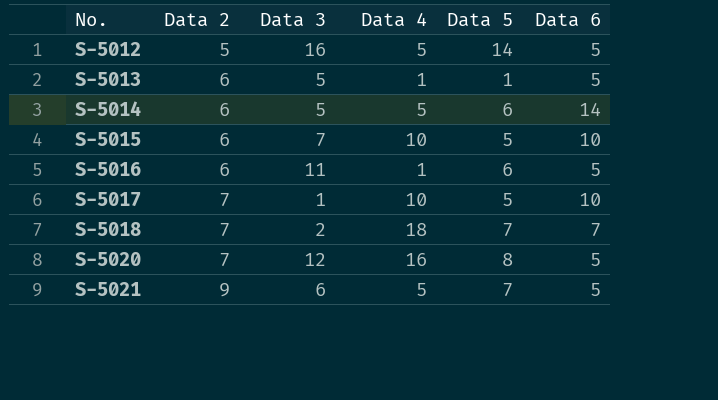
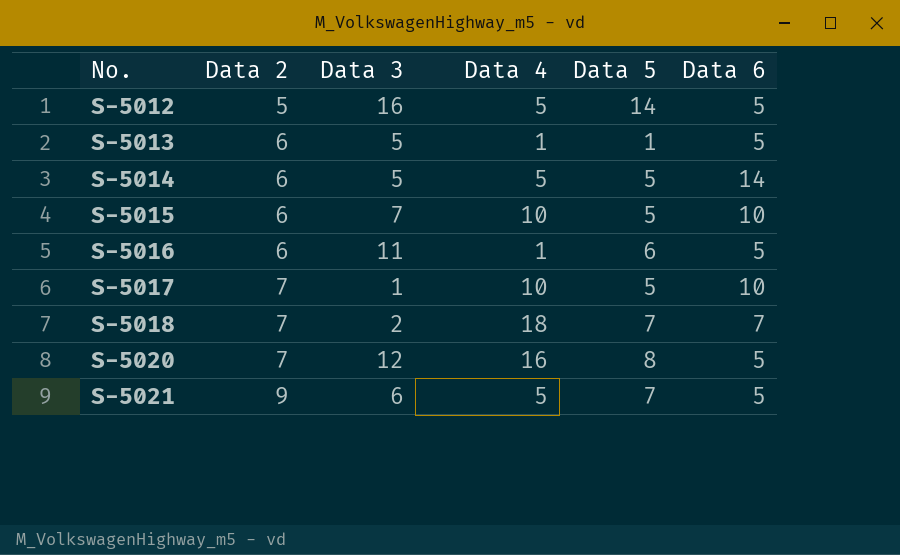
S-5014 | Data 5: 6 -> 5

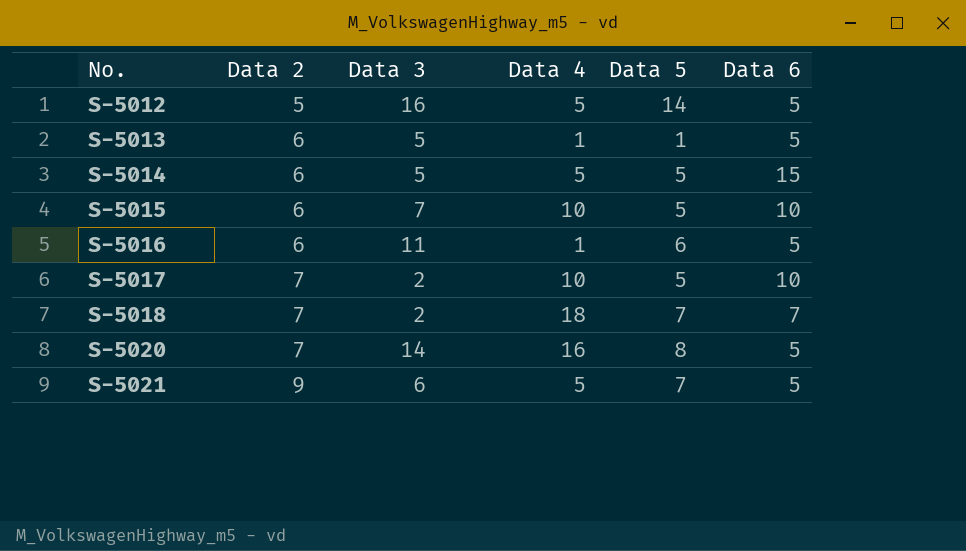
S-5014 | Data 6: 14 -> 15
S-5017 | Data 3: 1 -> 2
S-5020 | Data 3: 12 -> 14

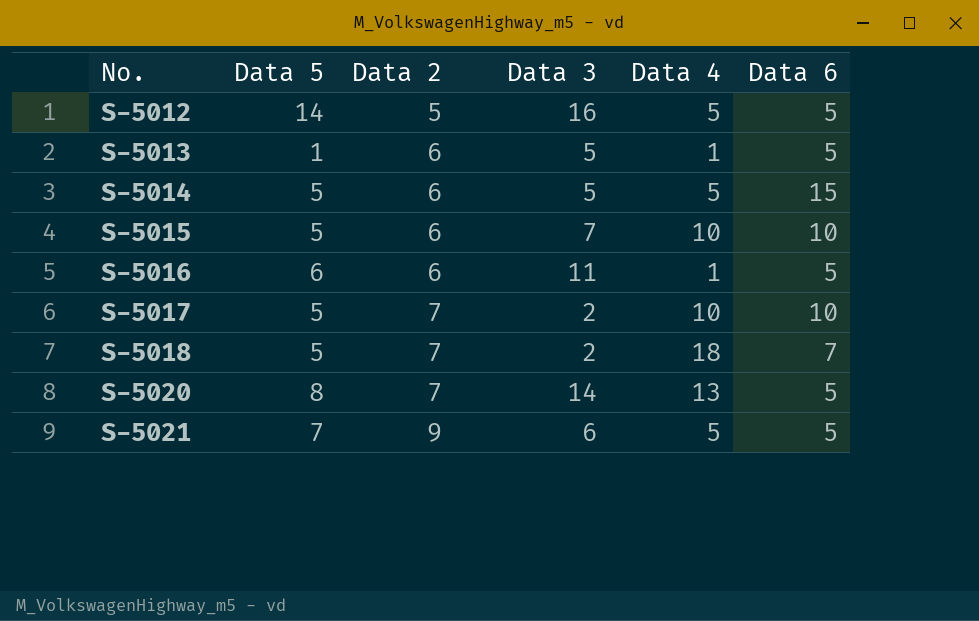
column Data 5 | position: 5 -> 2
S-5018 | Data 5: 7 -> 5
S-5020 | Data 4: 16 -> 13

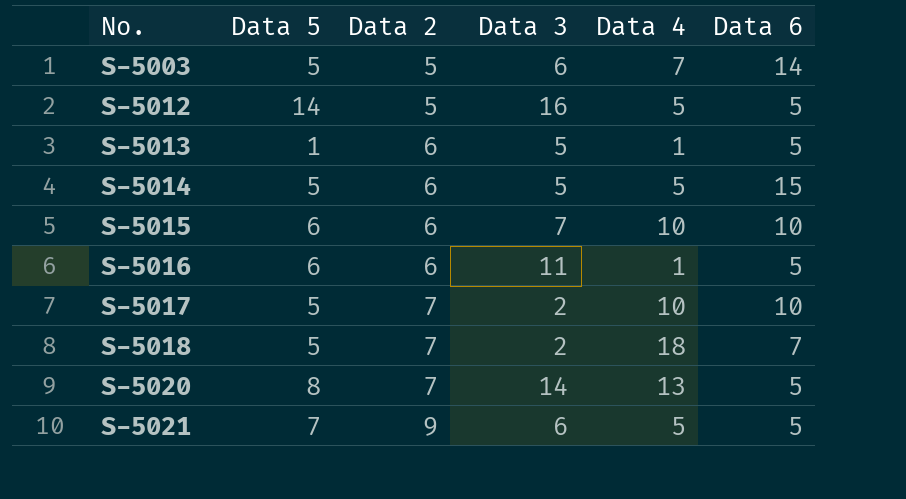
row S-5003: none -> 5 | 5 | 6 | 7 | 14
S-5015 | Data 5: 5 -> 6

